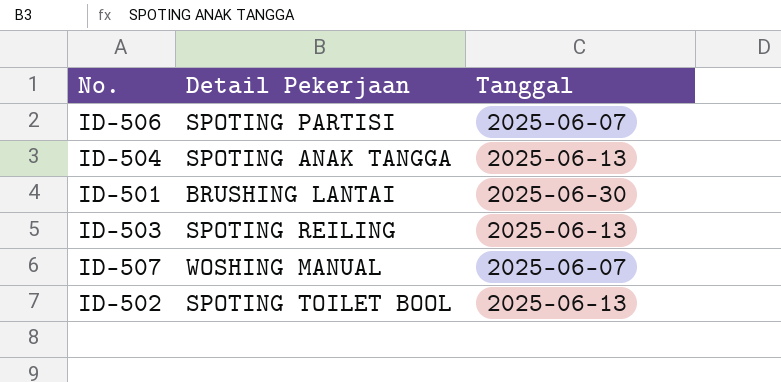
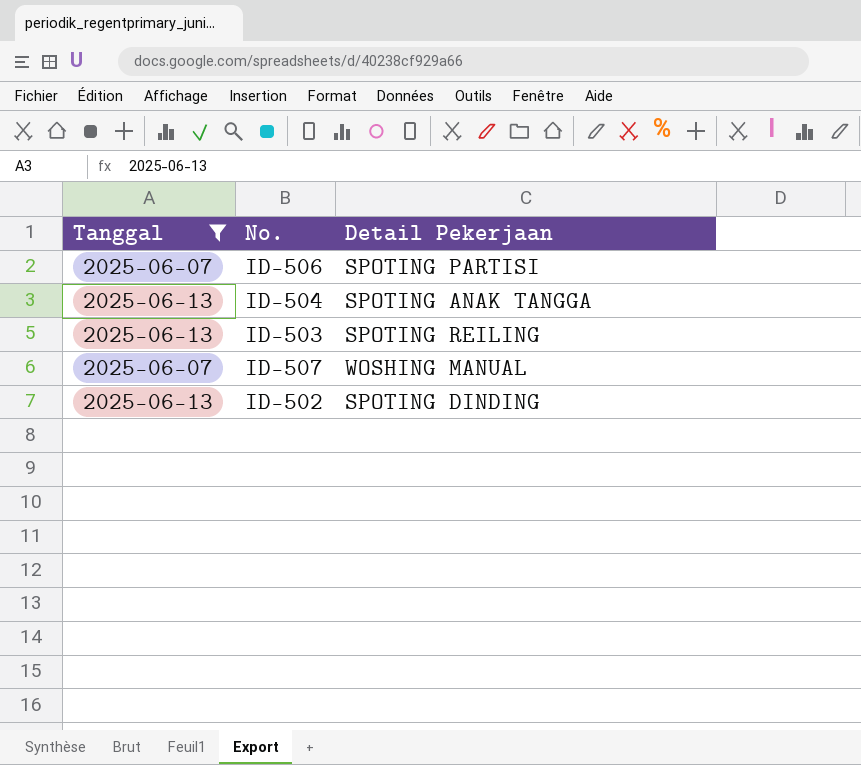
filter: none -> Tanggal != 2025-06-30
column Tanggal | position: 3 -> 1
ID-502 | Detail Pekerjaan: SPOTING TOILET BOOL -> SPOTING DINDING

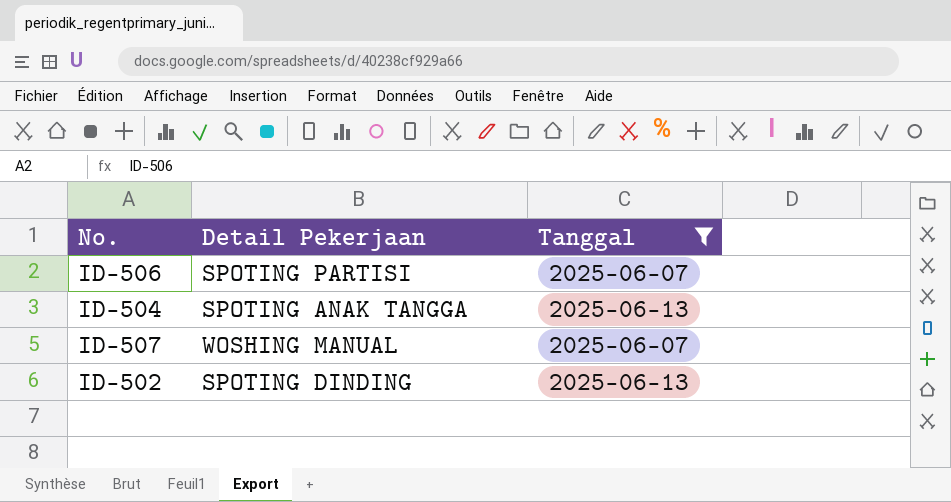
column Tanggal | position: 1 -> 3
row ID-503: 2025-06-13 | SPOTING REILING -> none

